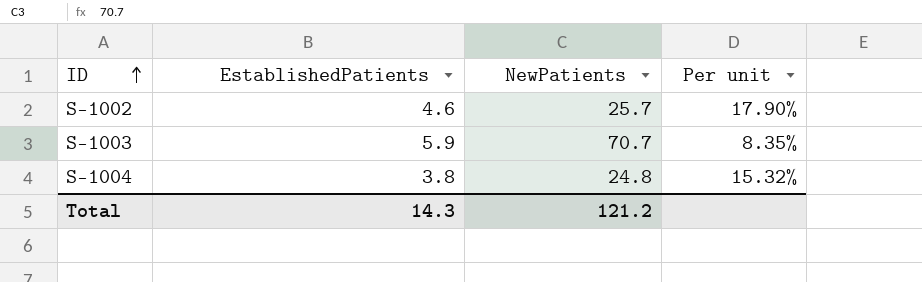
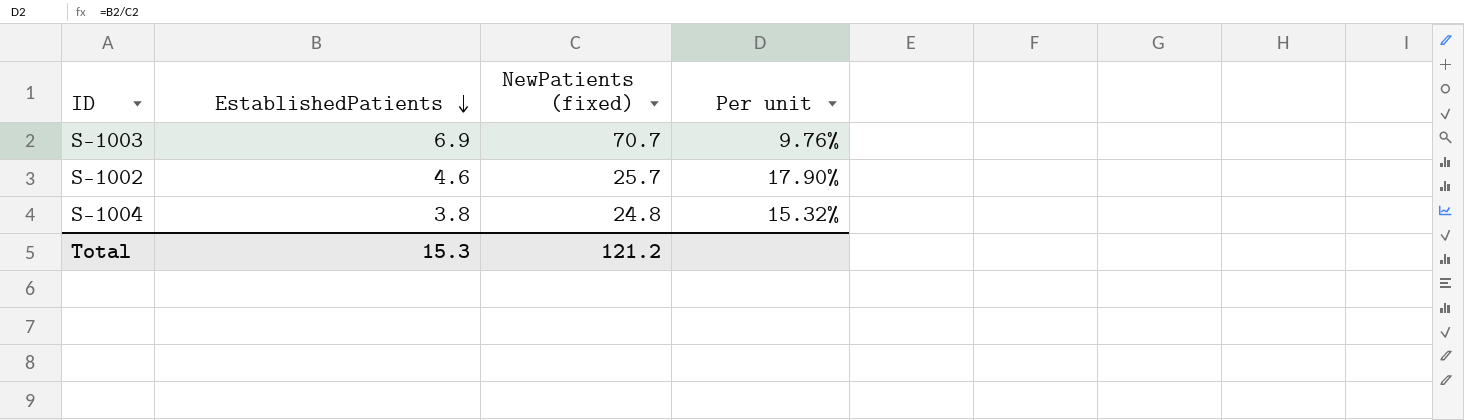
row order: ID ascending -> EstablishedPatients descending
column name: NewPatients -> NewPatients (fixed)
S-1003 | EstablishedPatients: 5.9 -> 6.9
S-1003 | Per unit: 8.35% -> 9.76%
Total | EstablishedPatients: 14.3 -> 15.3

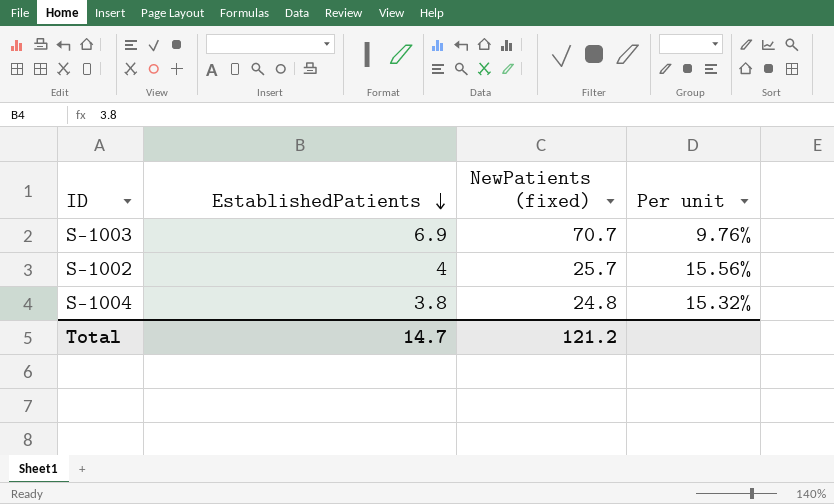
S-1002 | EstablishedPatients: 4.6 -> 4
S-1002 | Per unit: 17.90% -> 15.56%
Total | EstablishedPatients: 15.3 -> 14.7

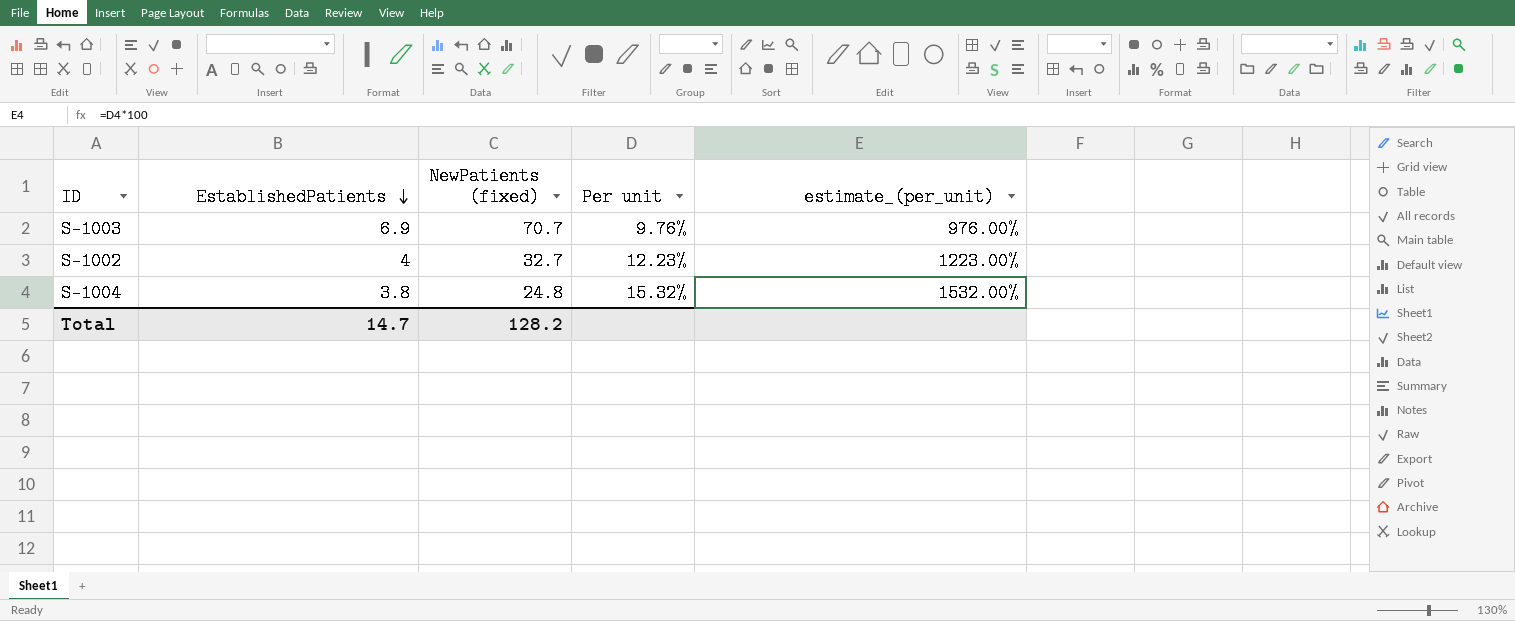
column estimate_(per_unit) | formula: none -> [Per unit] * 100
S-1002 | NewPatients (fixed): 25.7 -> 32.7
S-1002 | Per unit: 15.56% -> 12.23%
Total | NewPatients (fixed): 121.2 -> 128.2

